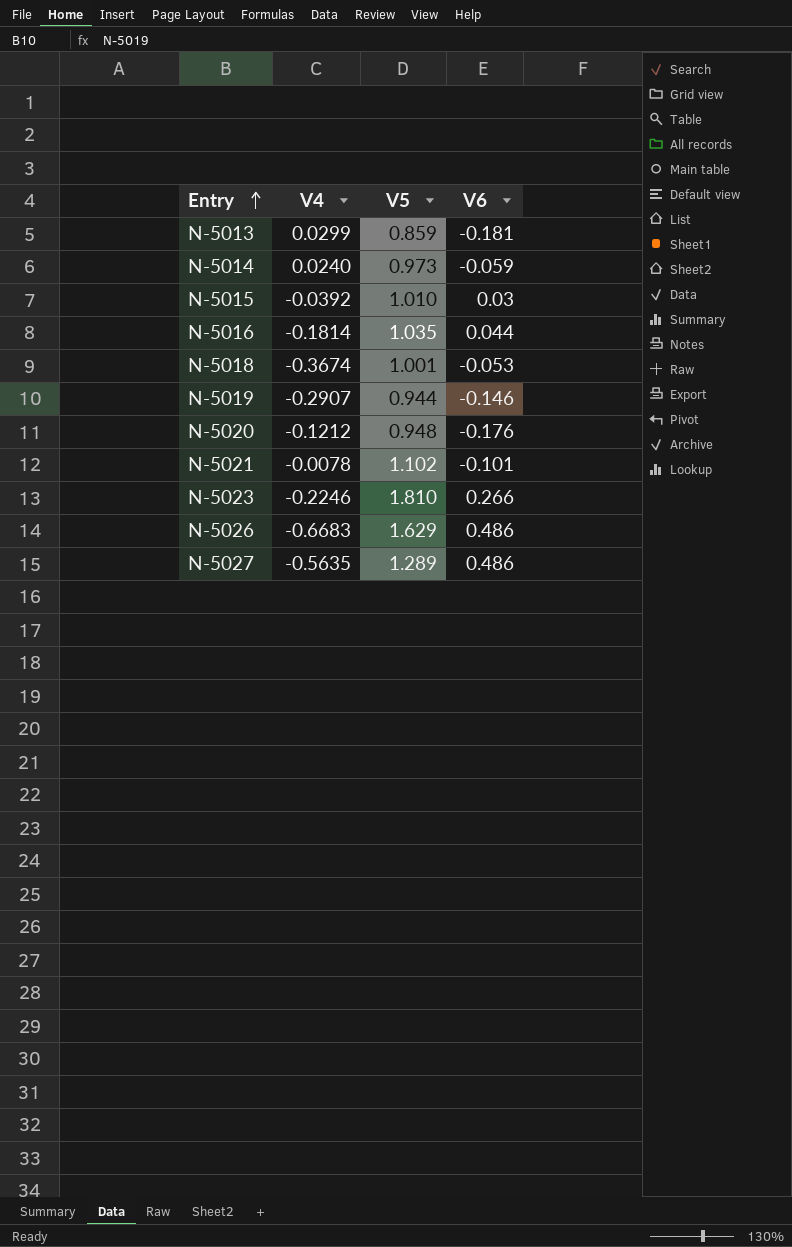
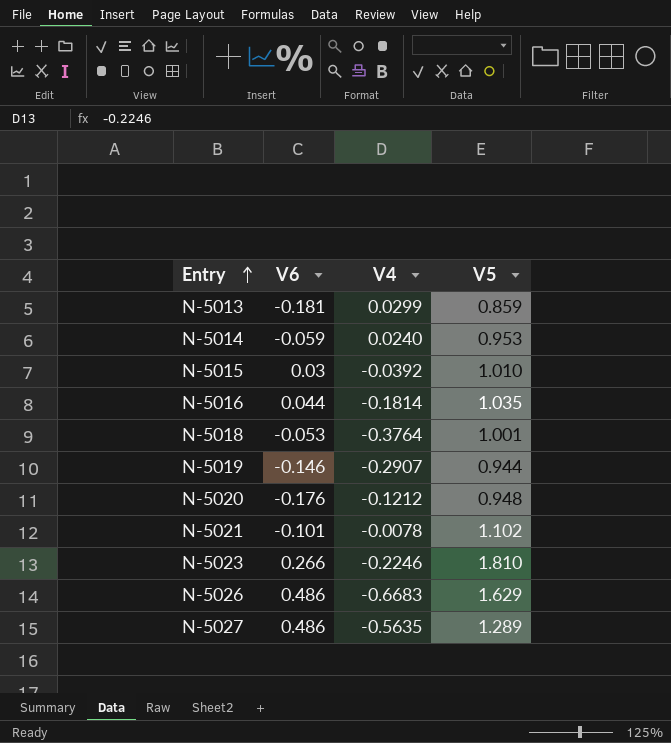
column V6 | position: 4 -> 2
N-5014 | V5: 0.973 -> 0.953
N-5018 | V4: -0.3674 -> -0.3764

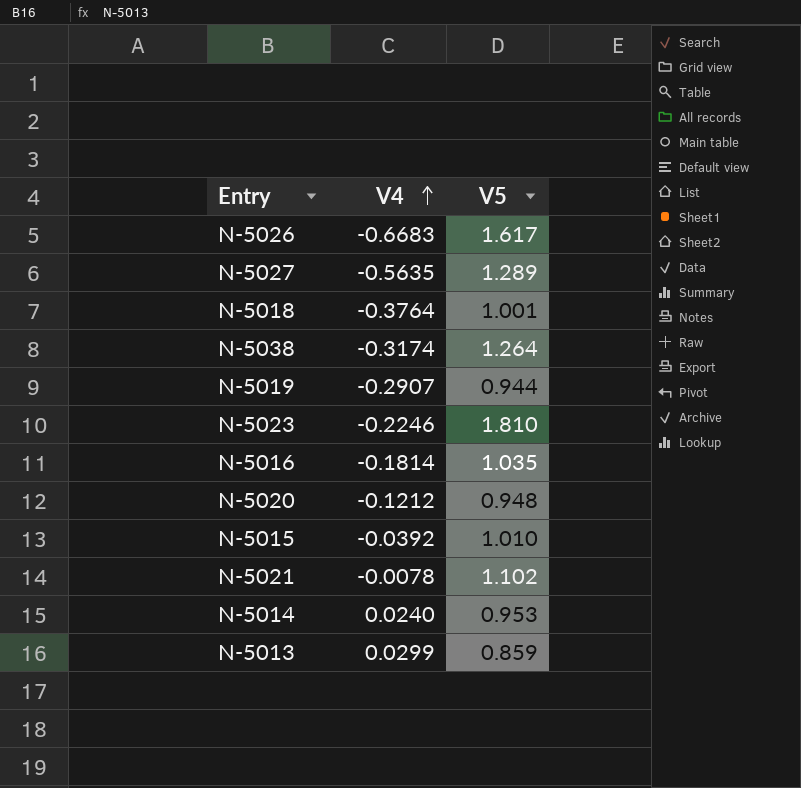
row order: Entry ascending -> V4 ascending
column V6 | position: 2 -> none
N-5026 | V5: 1.629 -> 1.617
row N-5038: none -> -0.3174 | 1.264

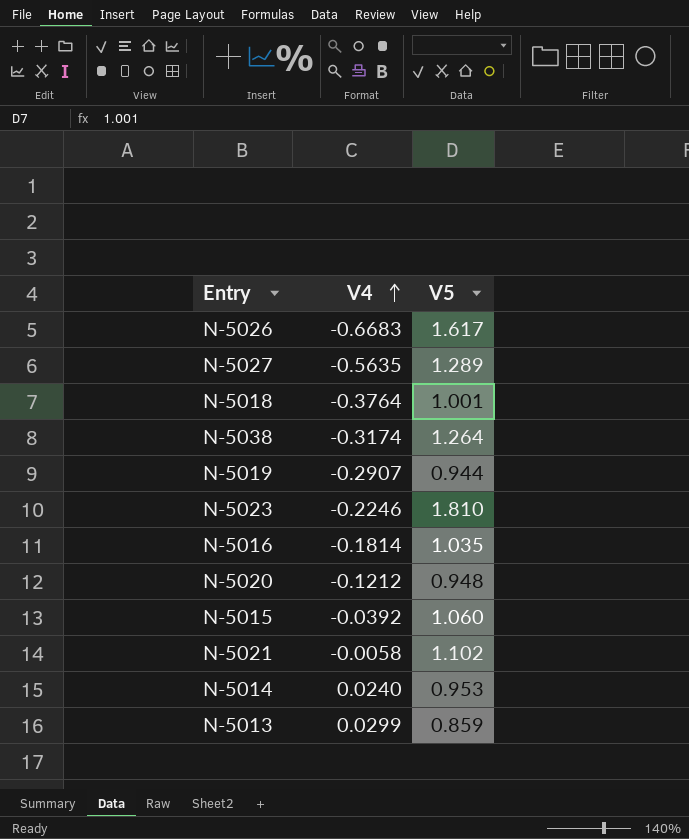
N-5015 | V5: 1.010 -> 1.060
N-5021 | V4: -0.0078 -> -0.0058

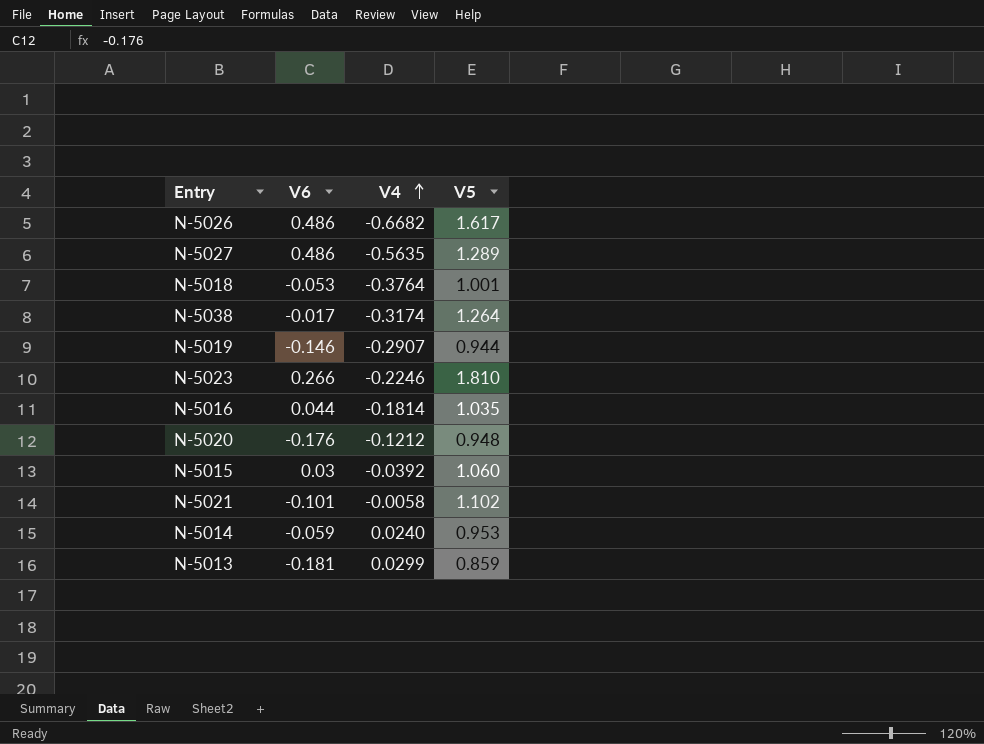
column V6 | position: none -> 2
N-5026 | V4: -0.6683 -> -0.6682

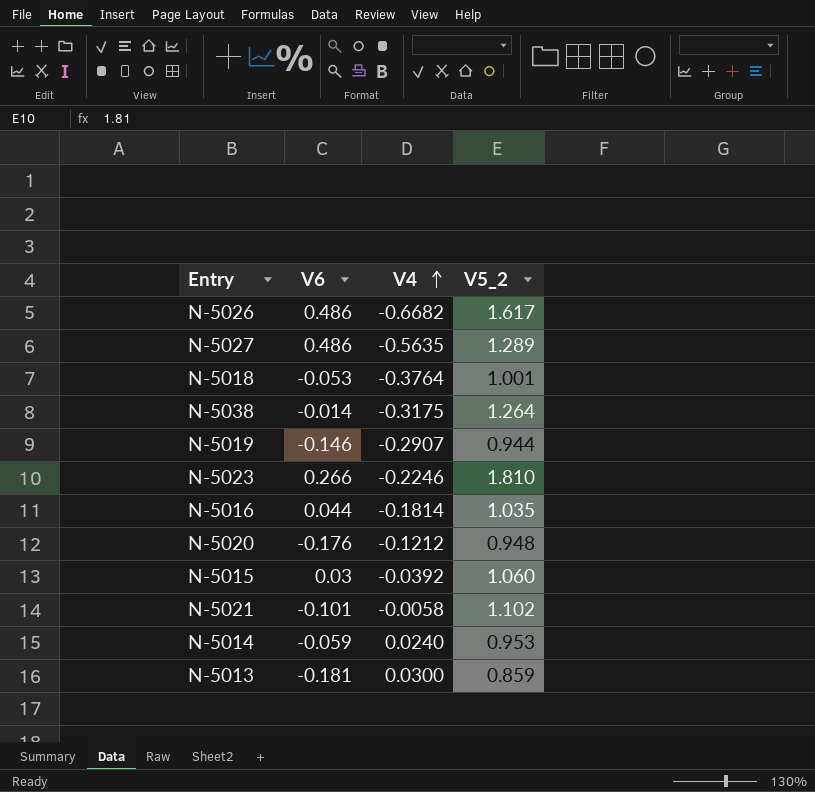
column name: V5 -> V5_2
N-5038 | V6: -0.017 -> -0.014
N-5038 | V4: -0.3174 -> -0.3175
N-5013 | V4: 0.0299 -> 0.0300

